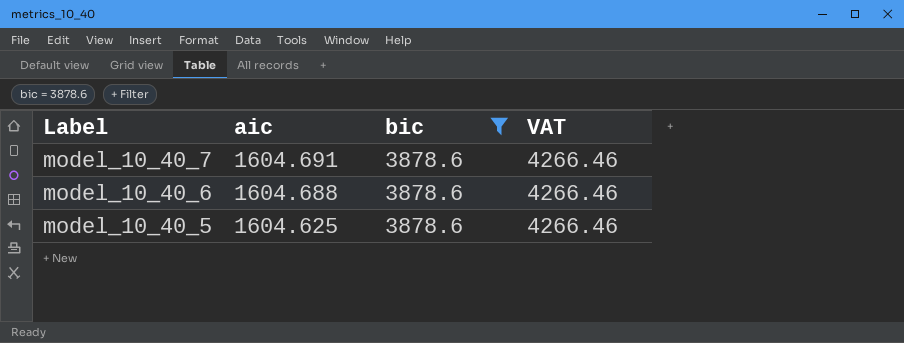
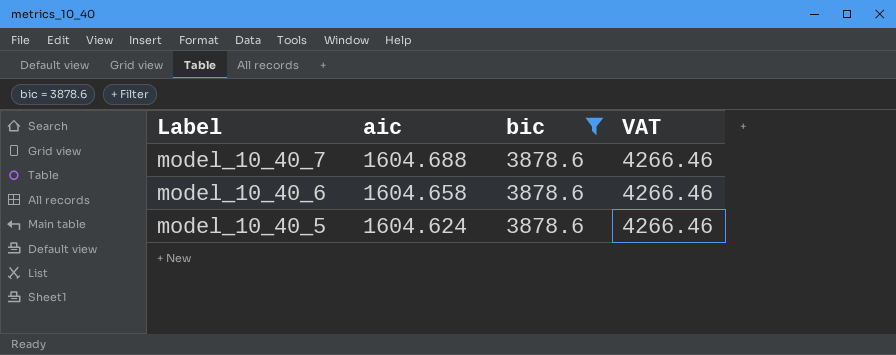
model_10_40_7 | aic: 1604.691 -> 1604.688
model_10_40_6 | aic: 1604.688 -> 1604.658
model_10_40_5 | aic: 1604.625 -> 1604.624

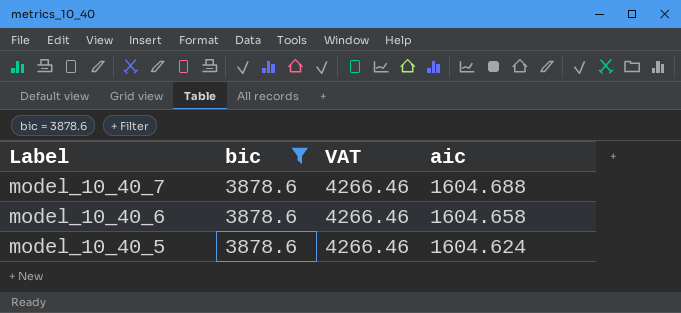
column aic | position: 2 -> 4

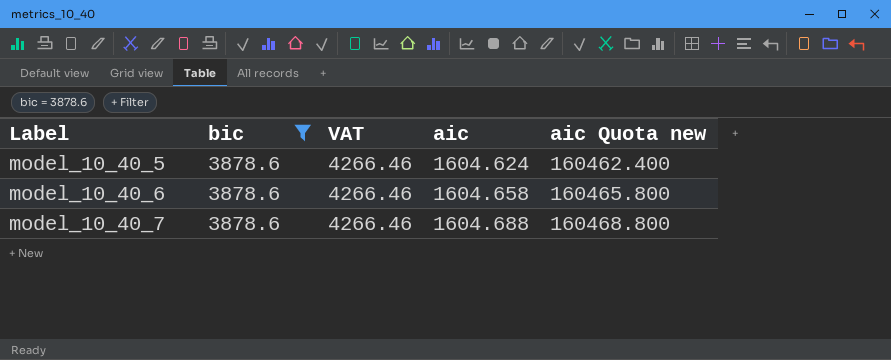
row order: Label descending -> Label ascending
column aic Quota new | formula: none -> [aic] * 100

